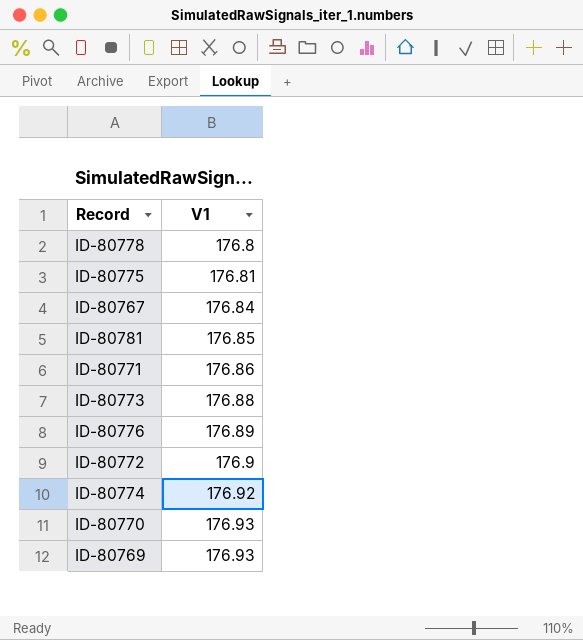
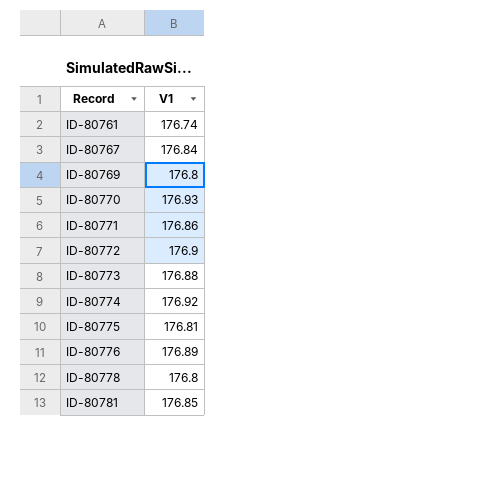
row order: V1 ascending -> Record ascending
row ID-80761: none -> 176.74
ID-80769 | V1: 176.93 -> 176.8

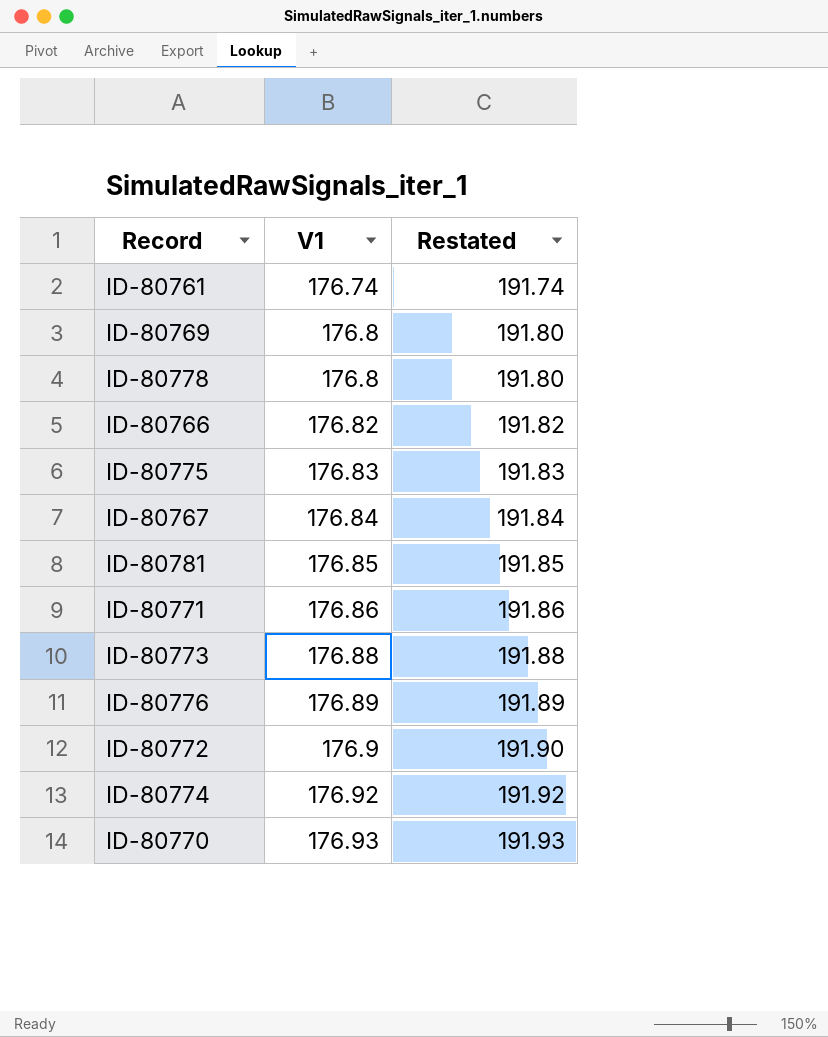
row order: Record ascending -> V1 ascending
column Restated | formula: none -> [V1] + 15
row ID-80766: none -> 176.82 | 191.82
ID-80775 | V1: 176.81 -> 176.83

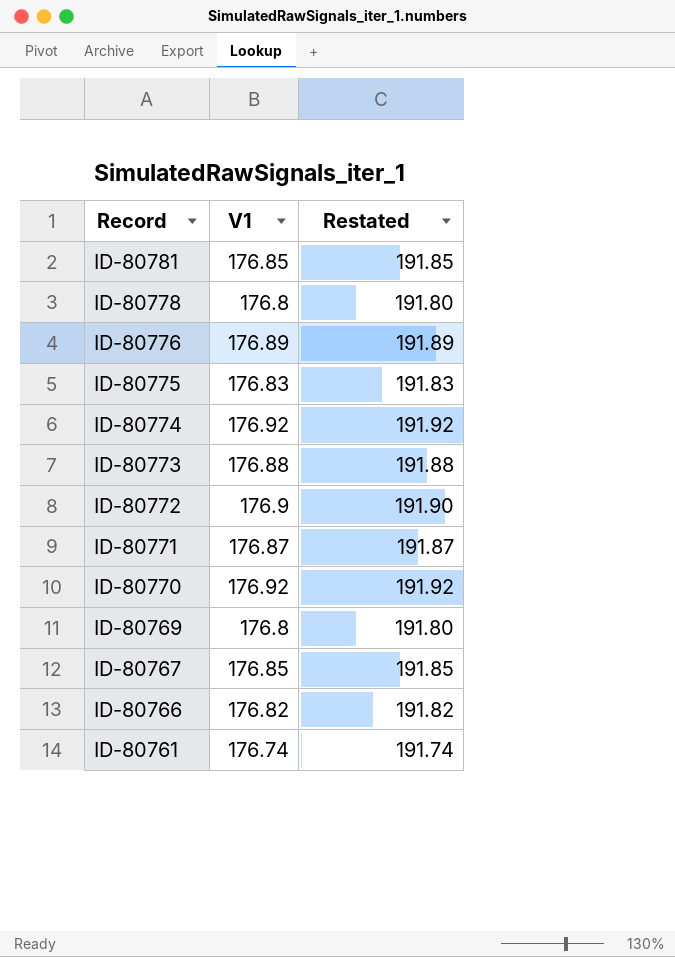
row order: V1 ascending -> Record descending
ID-80771 | V1: 176.86 -> 176.87
ID-80771 | Restated: 191.86 -> 191.87
ID-80770 | V1: 176.93 -> 176.92
ID-80770 | Restated: 191.93 -> 191.92
ID-80767 | V1: 176.84 -> 176.85
ID-80767 | Restated: 191.84 -> 191.85

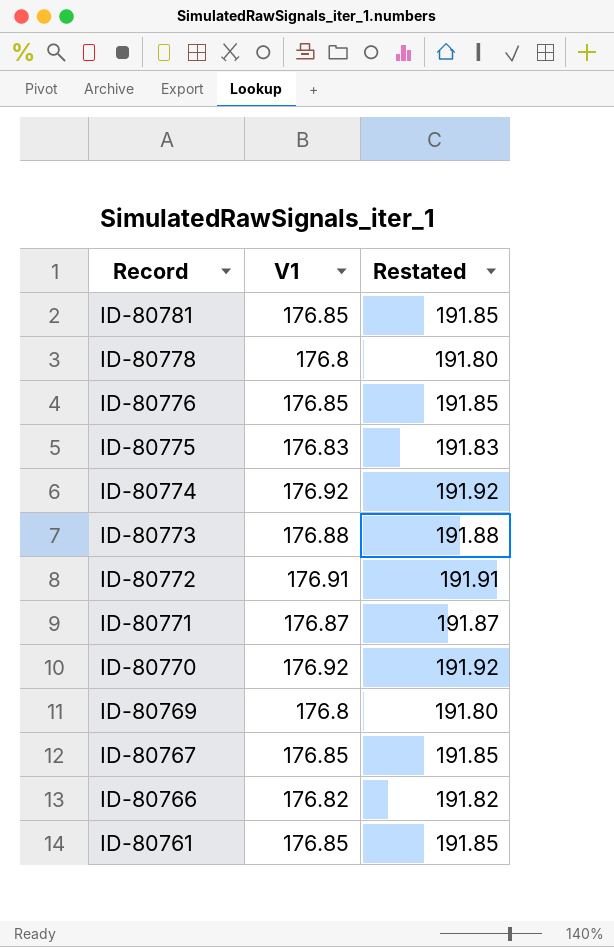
ID-80776 | V1: 176.89 -> 176.85
ID-80776 | Restated: 191.89 -> 191.85
ID-80772 | V1: 176.9 -> 176.91
ID-80772 | Restated: 191.90 -> 191.91
ID-80761 | V1: 176.74 -> 176.85
ID-80761 | Restated: 191.74 -> 191.85

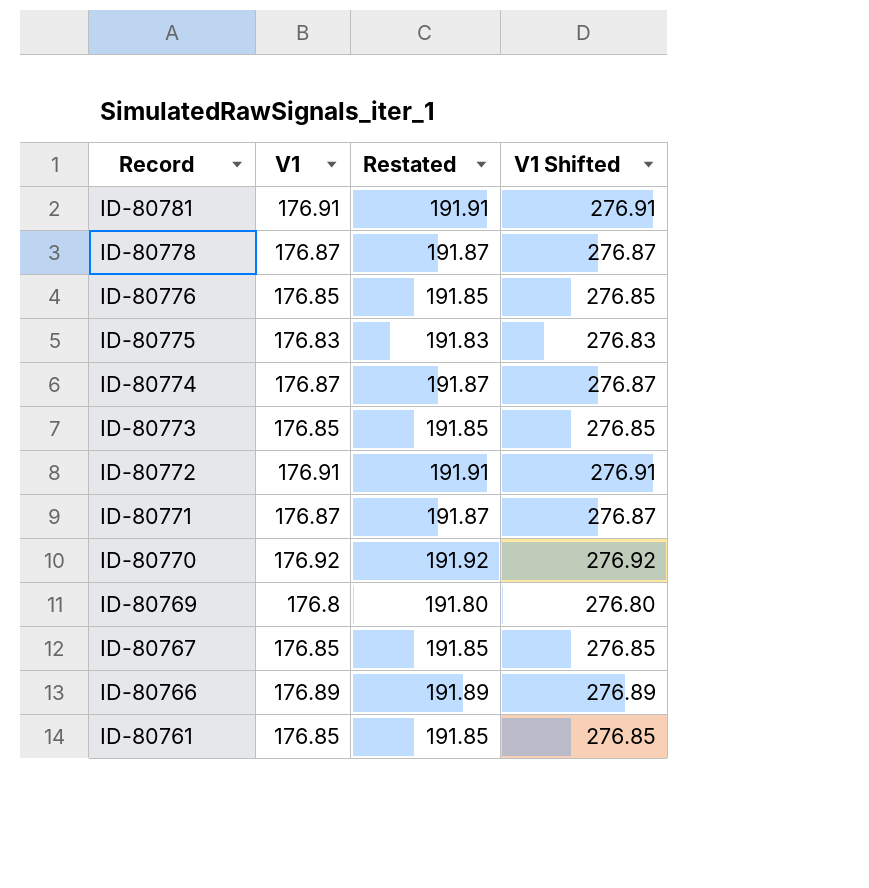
column V1 Shifted | formula: none -> [V1] + 100
ID-80781 | V1: 176.85 -> 176.91
ID-80781 | Restated: 191.85 -> 191.91
ID-80778 | V1: 176.8 -> 176.87
ID-80778 | Restated: 191.80 -> 191.87
ID-80774 | V1: 176.92 -> 176.87
ID-80774 | Restated: 191.92 -> 191.87
ID-80773 | V1: 176.88 -> 176.85
ID-80773 | Restated: 191.88 -> 191.85
ID-80766 | V1: 176.82 -> 176.89
ID-80766 | Restated: 191.82 -> 191.89

